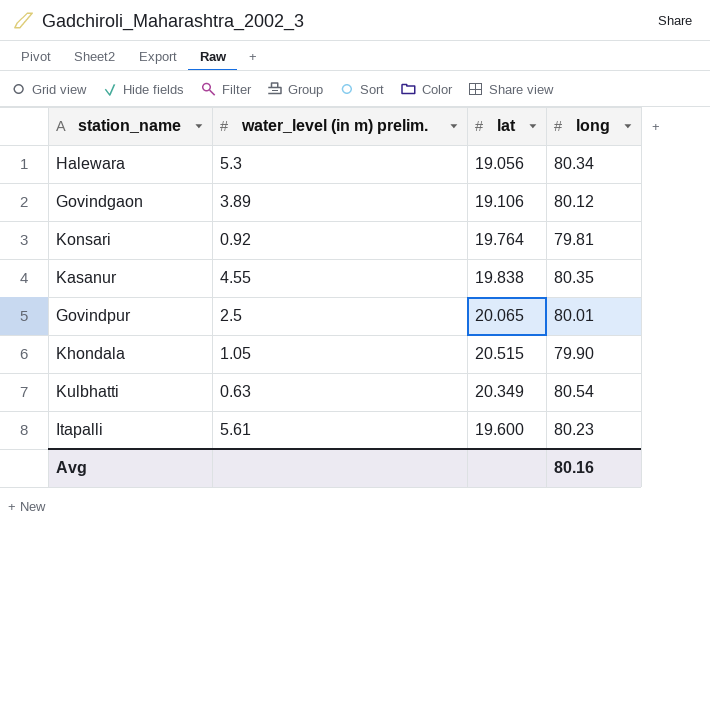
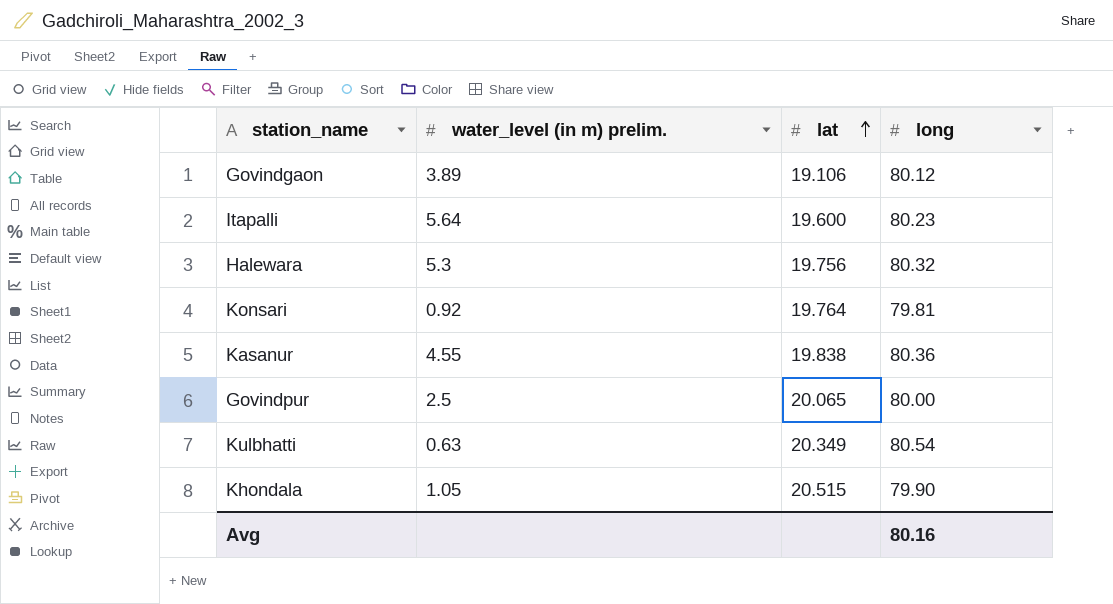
row order: none -> lat ascending
Itapalli | water_level (in m) prelim.: 5.61 -> 5.64
Halewara | lat: 19.056 -> 19.756
Halewara | long: 80.34 -> 80.32
Kasanur | long: 80.35 -> 80.36
Govindpur | long: 80.01 -> 80.00

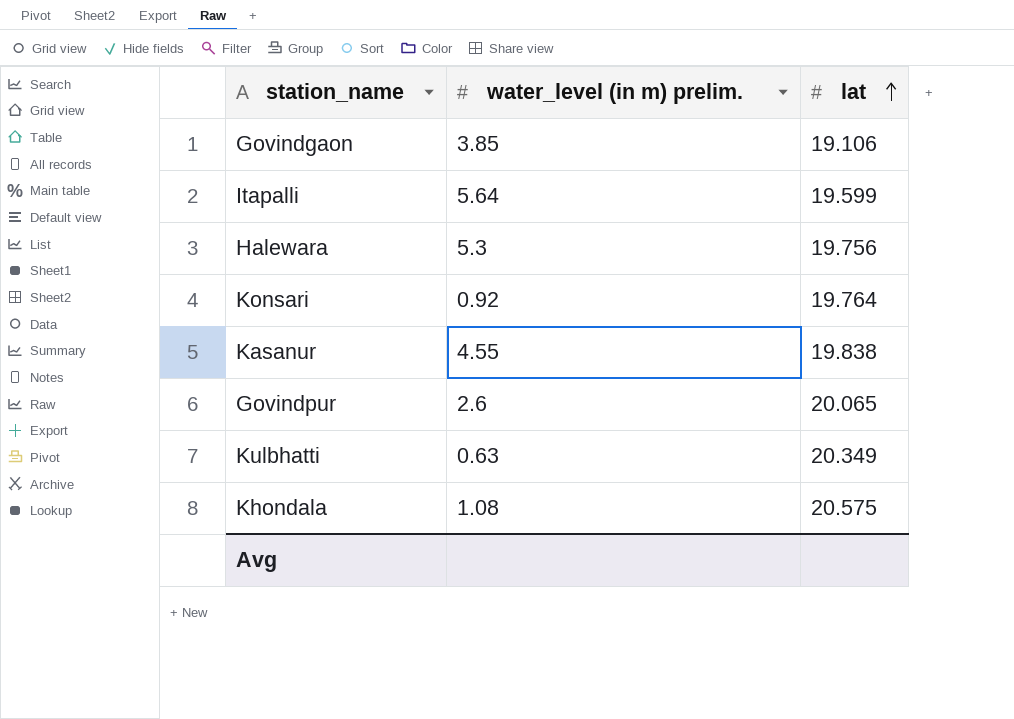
column long | position: 4 -> none
Govindgaon | water_level (in m) prelim.: 3.89 -> 3.85
Itapalli | lat: 19.600 -> 19.599
Govindpur | water_level (in m) prelim.: 2.5 -> 2.6
Khondala | water_level (in m) prelim.: 1.05 -> 1.08
Khondala | lat: 20.515 -> 20.575

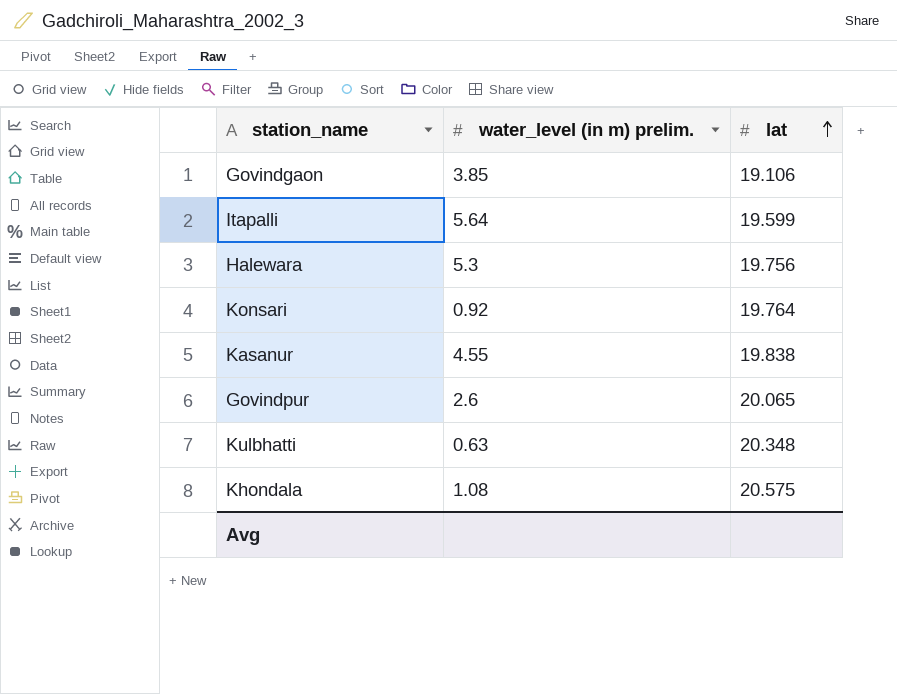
Kulbhatti | lat: 20.349 -> 20.348

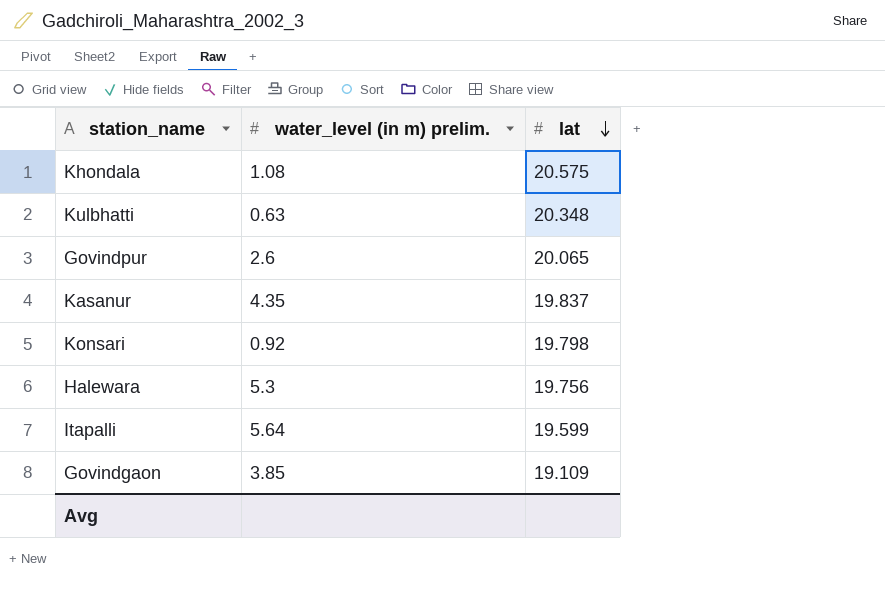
row order: lat ascending -> lat descending
Kasanur | water_level (in m) prelim.: 4.55 -> 4.35
Kasanur | lat: 19.838 -> 19.837
Konsari | lat: 19.764 -> 19.798
Govindgaon | lat: 19.106 -> 19.109

